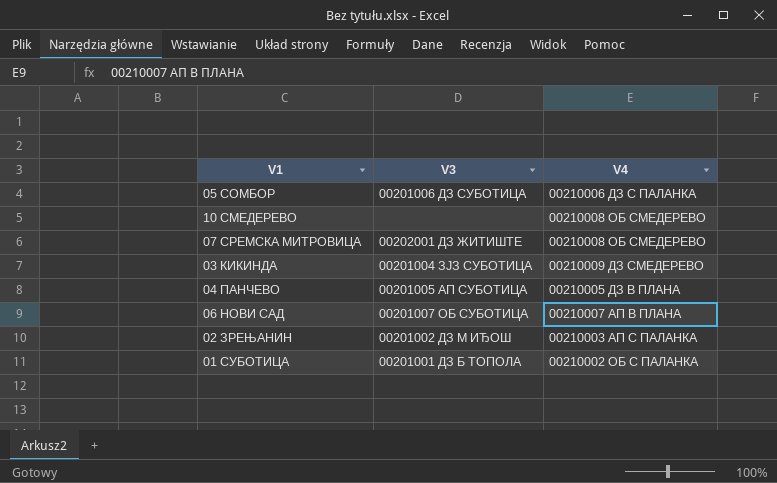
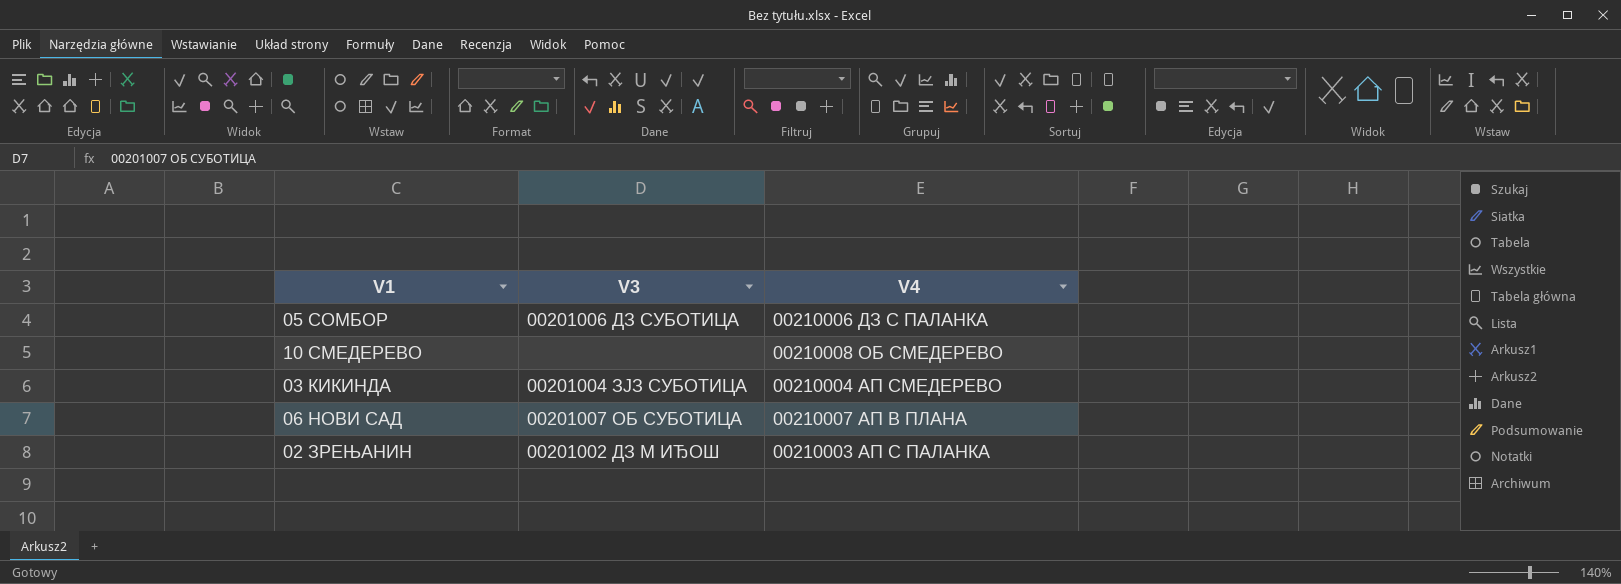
row 07 СРЕМСКА МИТРОВИЦА: 00202001 ДЗ ЖИТИШТЕ | 00210008 ОБ СМЕДЕРЕВО -> none
row 04 ПАНЧЕВО: 00201005 АП СУБОТИЦА | 00210005 ДЗ В ПЛАНА -> none
row 01 СУБОТИЦА: 00201001 ДЗ Б ТОПОЛА | 00210002 ОБ С ПАЛАНКА -> none
03 КИКИНДА | V4: 00210009 ДЗ СМЕДЕРЕВО -> 00210004 АП СМЕДЕРЕВО

